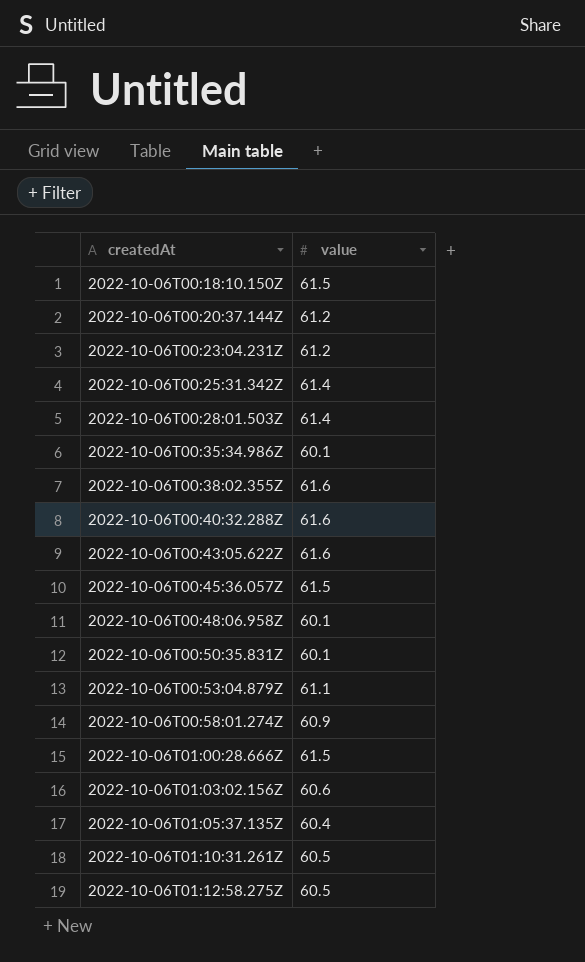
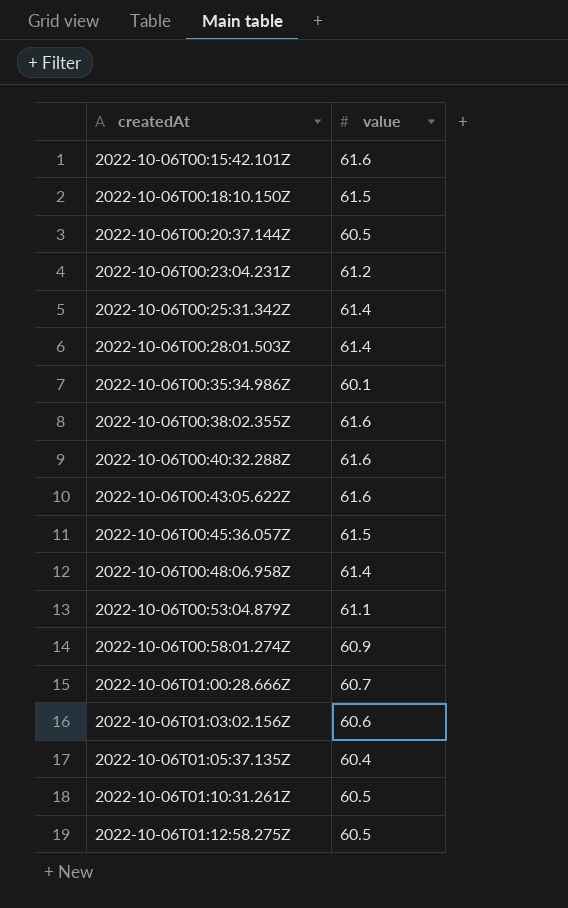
row 2022-10-06T00:50:35.831Z: 60.1 -> none
row 2022-10-06T00:15:42.101Z: none -> 61.6
2022-10-06T00:20:37.144Z | value: 61.2 -> 60.5
2022-10-06T00:48:06.958Z | value: 60.1 -> 61.4
2022-10-06T01:00:28.666Z | value: 61.5 -> 60.7

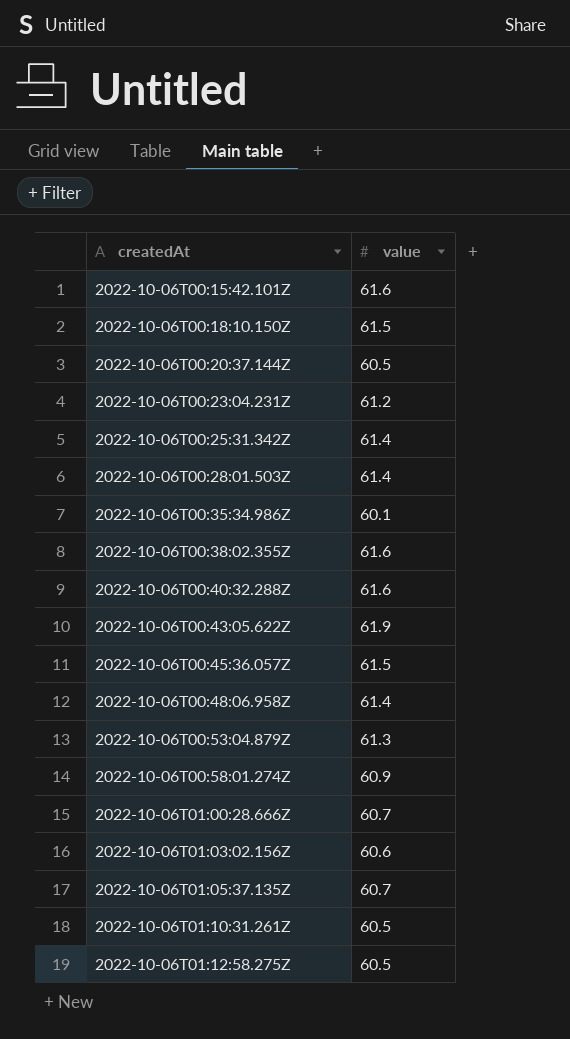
2022-10-06T00:43:05.622Z | value: 61.6 -> 61.9
2022-10-06T00:53:04.879Z | value: 61.1 -> 61.3
2022-10-06T01:05:37.135Z | value: 60.4 -> 60.7

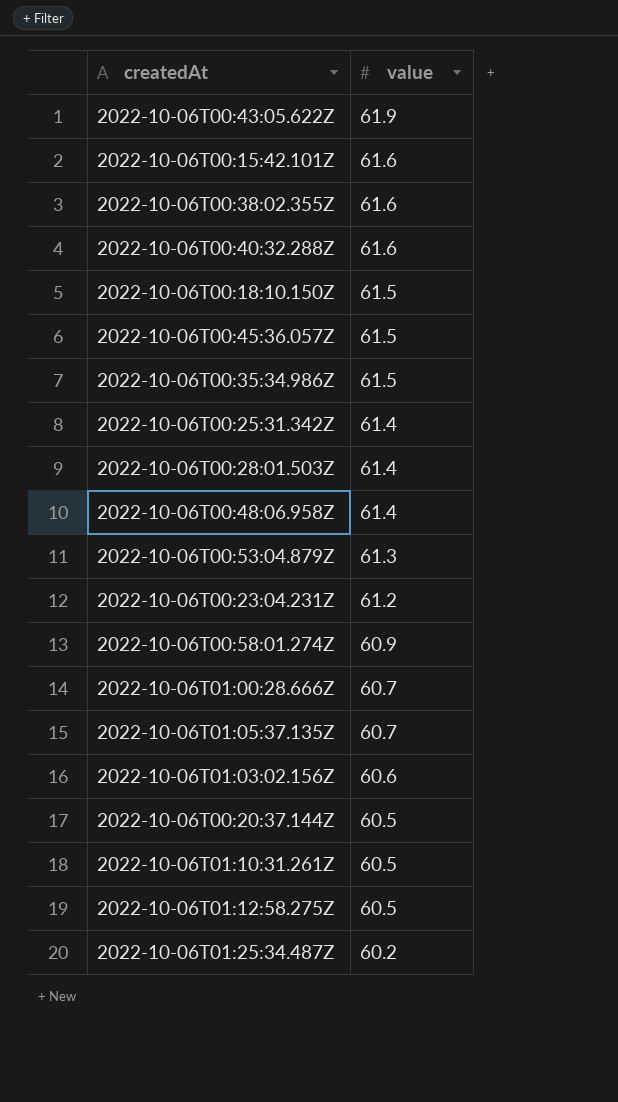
row order: createdAt ascending -> value descending
2022-10-06T00:35:34.986Z | value: 60.1 -> 61.5
row 2022-10-06T01:25:34.487Z: none -> 60.2

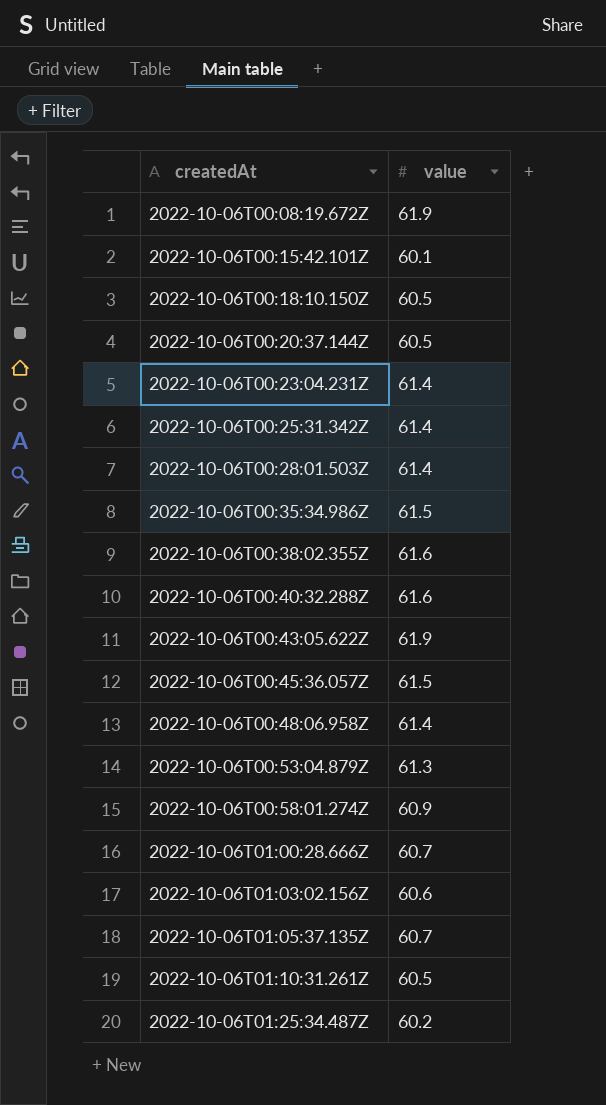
row order: value descending -> createdAt ascending
row 2022-10-06T01:12:58.275Z: 60.5 -> none
row 2022-10-06T00:08:19.672Z: none -> 61.9
2022-10-06T00:15:42.101Z | value: 61.6 -> 60.1
2022-10-06T00:18:10.150Z | value: 61.5 -> 60.5
2022-10-06T00:23:04.231Z | value: 61.2 -> 61.4

